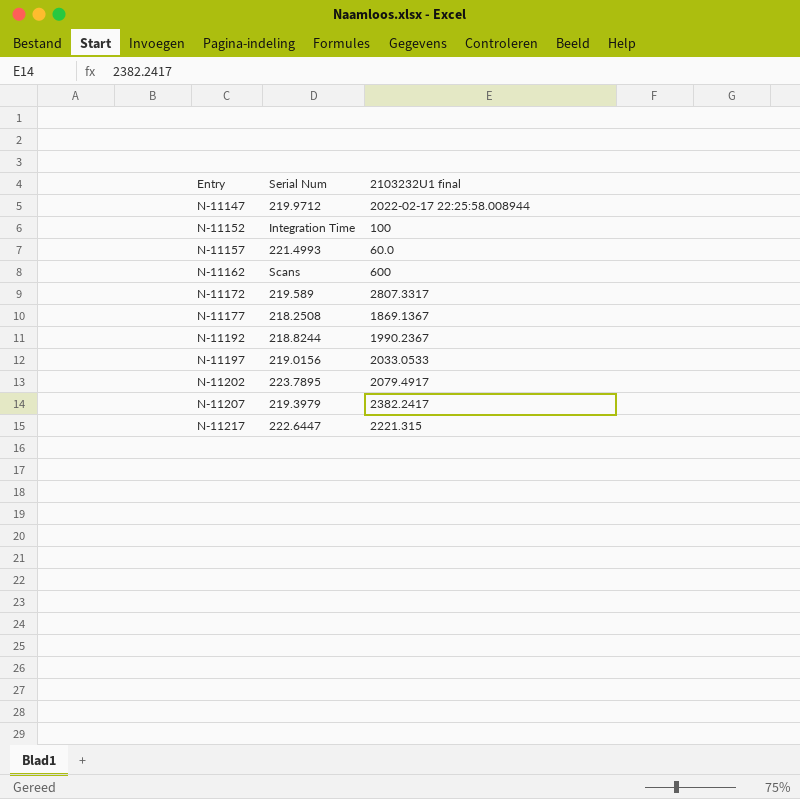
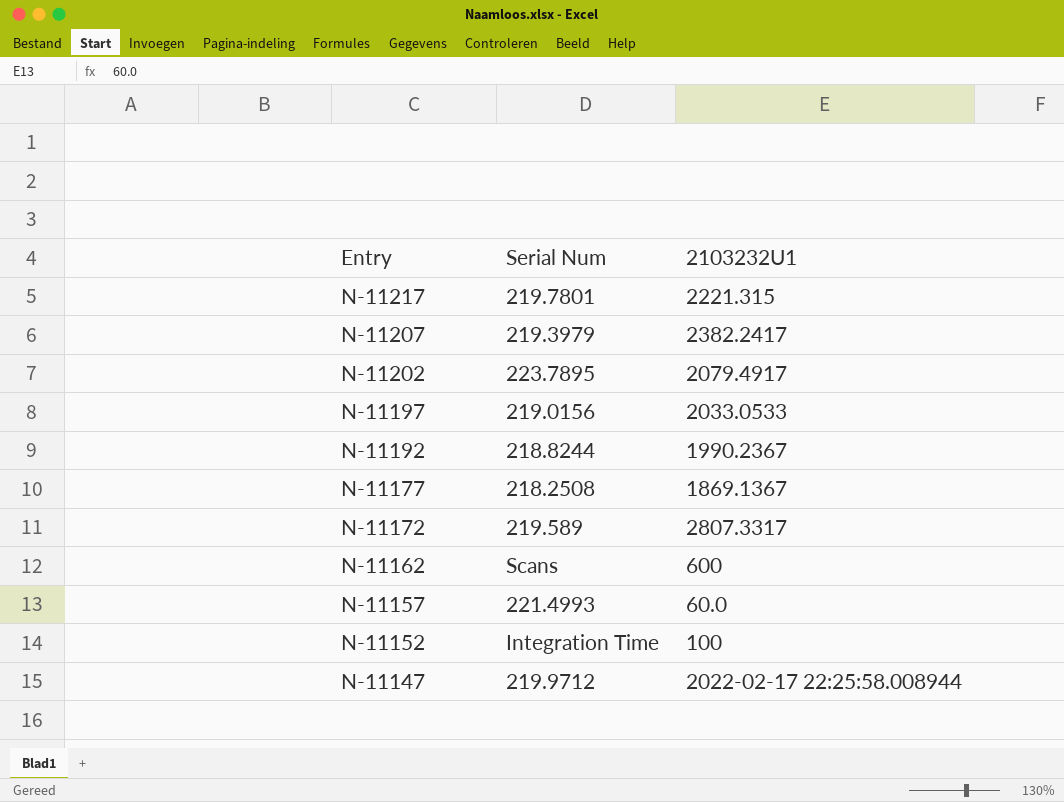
row order: Entry ascending -> Entry descending
column name: 2103232U1 final -> 2103232U1
N-11217 | Serial Num: 222.6447 -> 219.7801

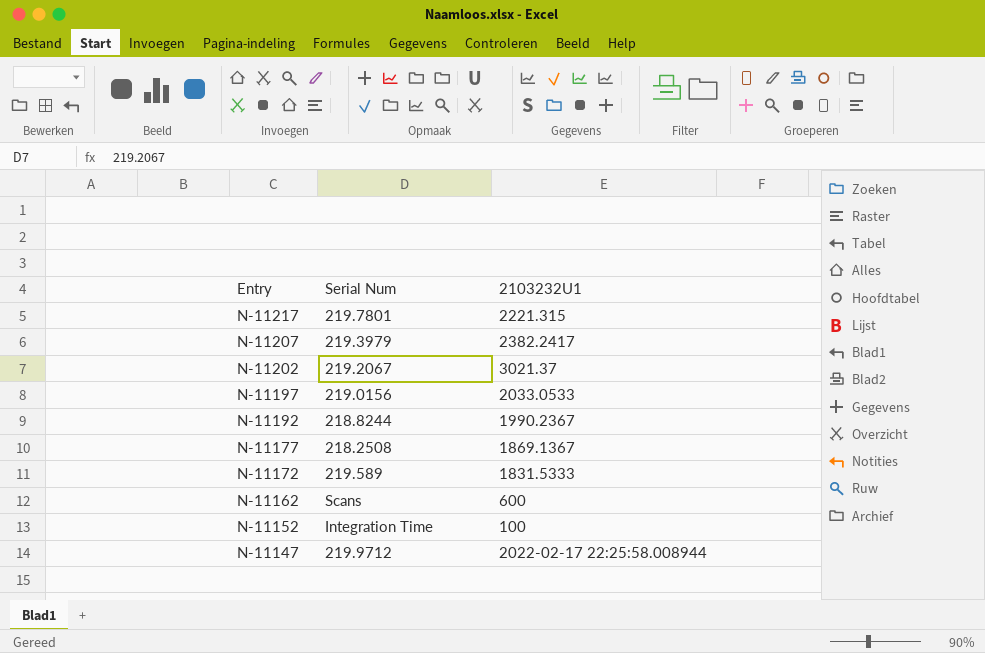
row N-11157: 221.4993 | 60.0 -> none
N-11202 | Serial Num: 223.7895 -> 219.2067
N-11202 | 2103232U1: 2079.4917 -> 3021.37
N-11172 | 2103232U1: 2807.3317 -> 1831.5333

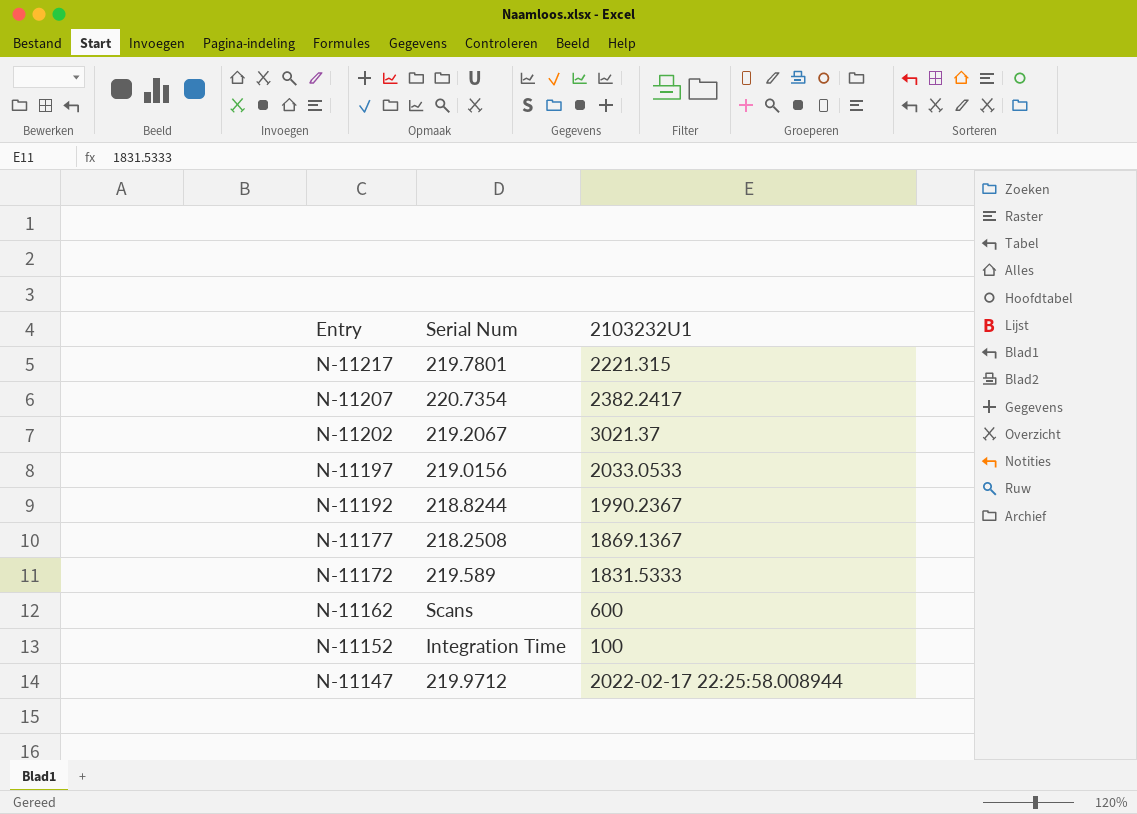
N-11207 | Serial Num: 219.3979 -> 220.7354

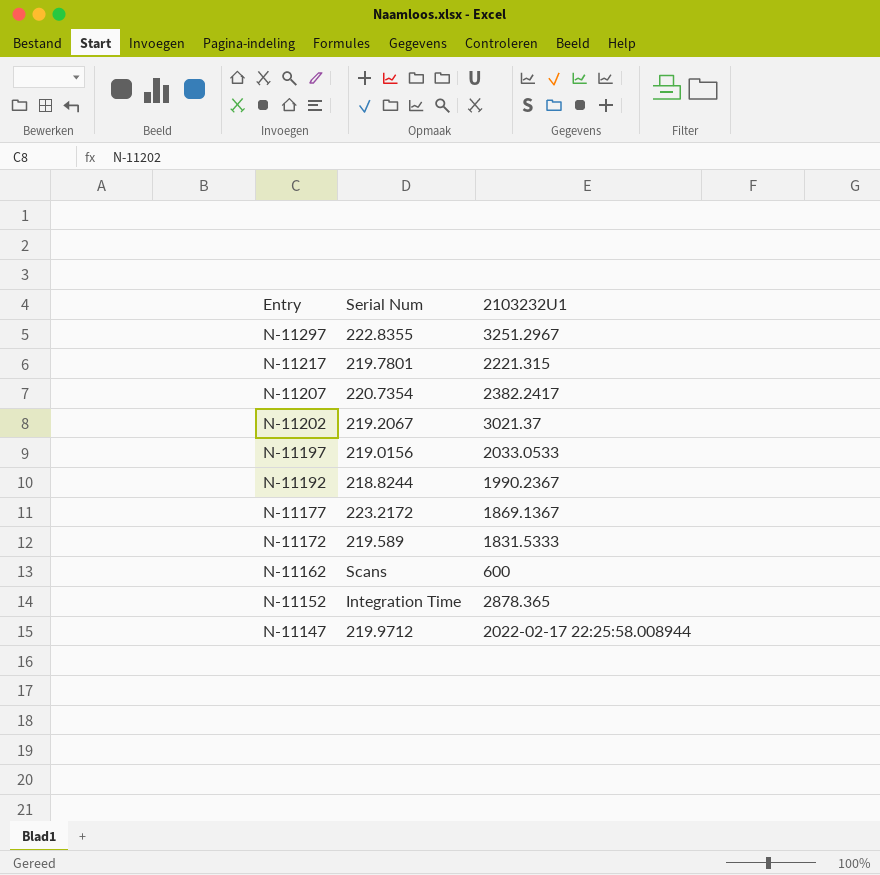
row N-11297: none -> 222.8355 | 3251.2967
N-11177 | Serial Num: 218.2508 -> 223.2172
N-11152 | 2103232U1: 100 -> 2878.365

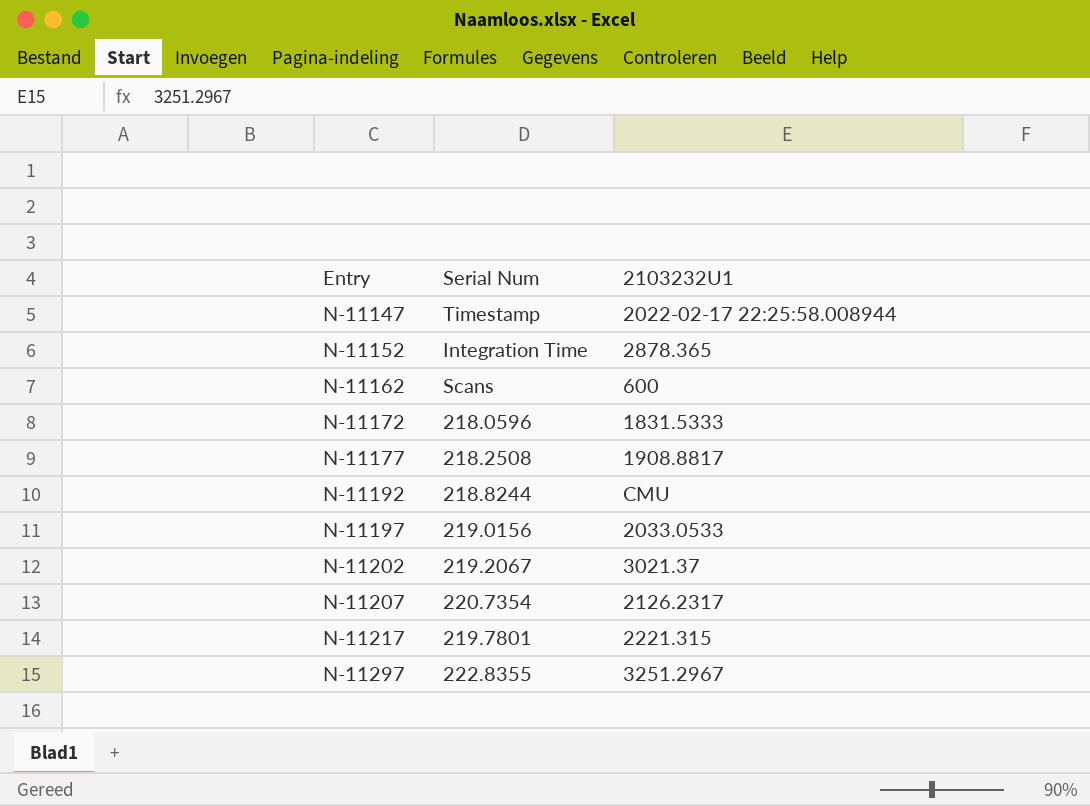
row order: Entry descending -> Entry ascending
N-11147 | Serial Num: 219.9712 -> Timestamp
N-11172 | Serial Num: 219.589 -> 218.0596
N-11177 | Serial Num: 223.2172 -> 218.2508
N-11177 | 2103232U1: 1869.1367 -> 1908.8817
N-11192 | 2103232U1: 1990.2367 -> CMU
N-11207 | 2103232U1: 2382.2417 -> 2126.2317

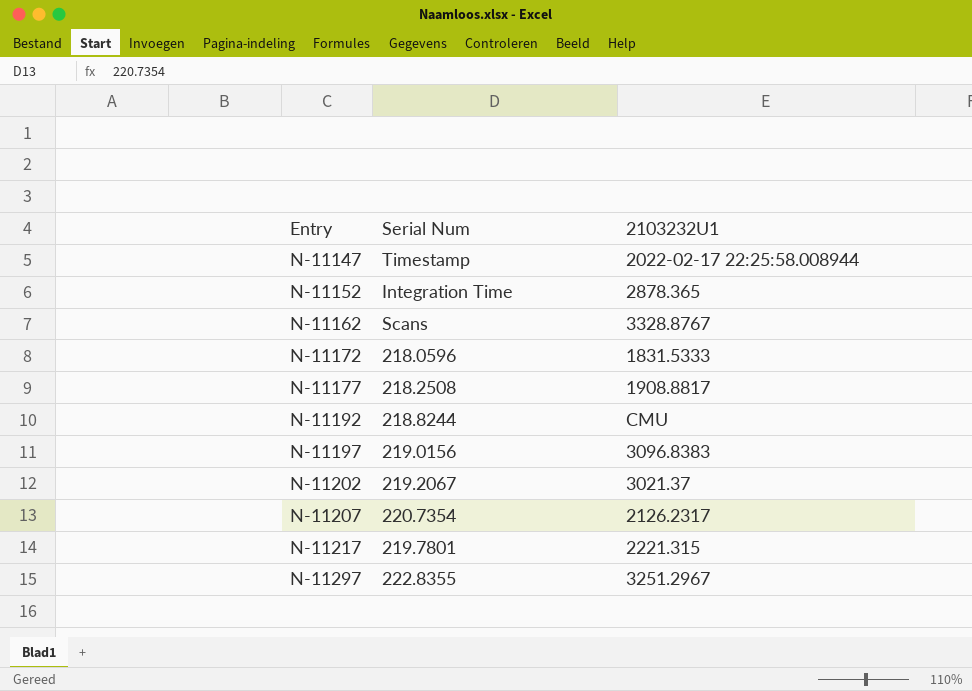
N-11162 | 2103232U1: 600 -> 3328.8767
N-11197 | 2103232U1: 2033.0533 -> 3096.8383

